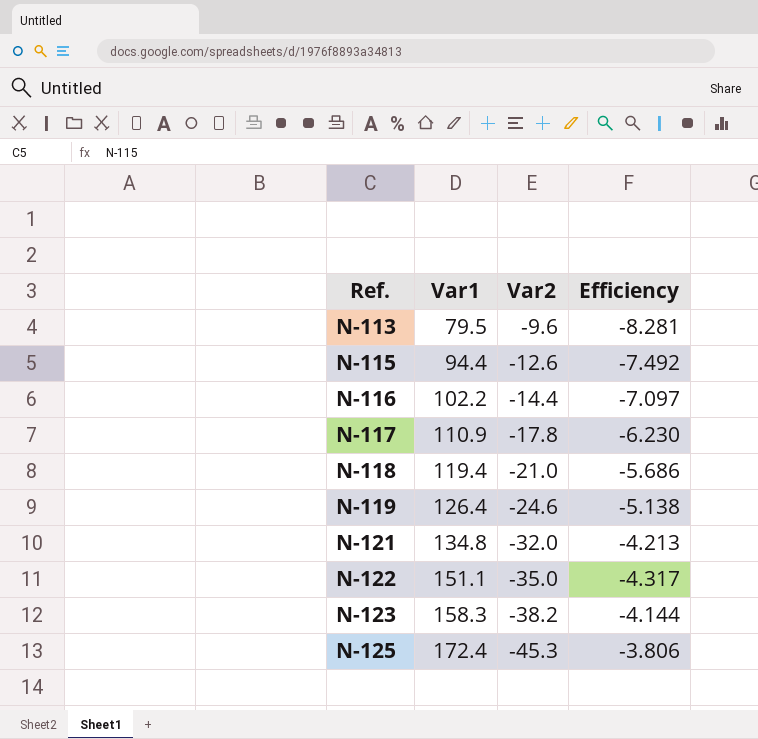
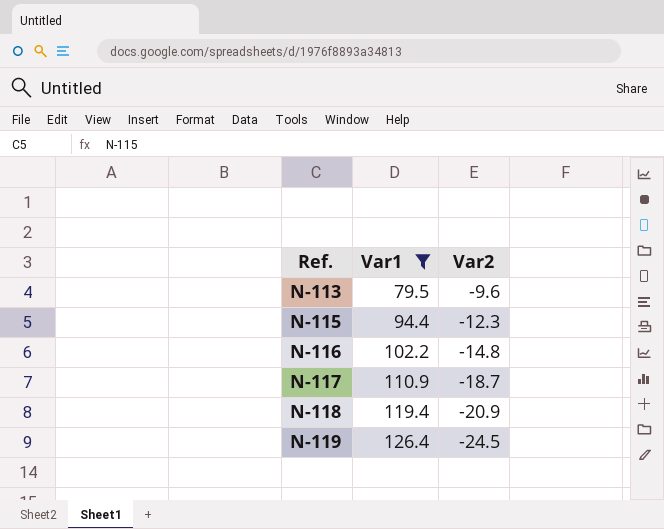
filter: none -> Var1 <= 126.4
column Efficiency | formula: [Var1] / [Var2] -> none
N-115 | Var2: -12.6 -> -12.3
N-116 | Var2: -14.4 -> -14.8
N-117 | Var2: -17.8 -> -18.7
N-118 | Var2: -21.0 -> -20.9
N-119 | Var2: -24.6 -> -24.5

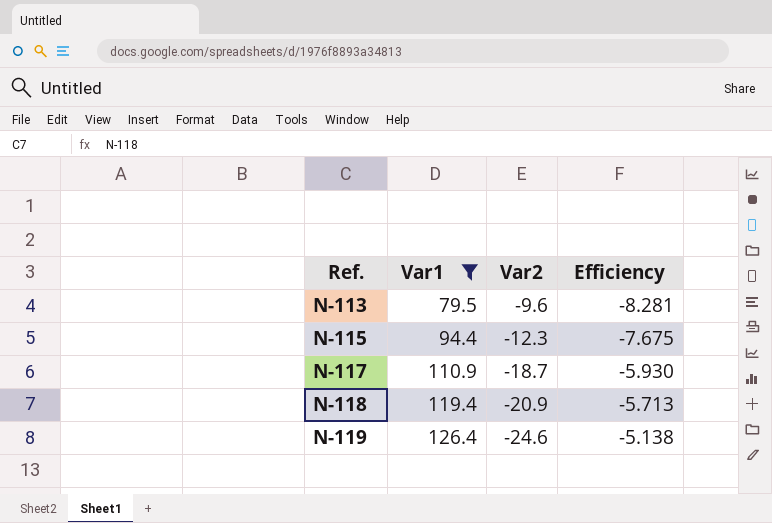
column Efficiency | formula: none -> [Var1] / [Var2]
row N-116: 102.2 | -14.8 -> none
N-119 | Var2: -24.5 -> -24.6

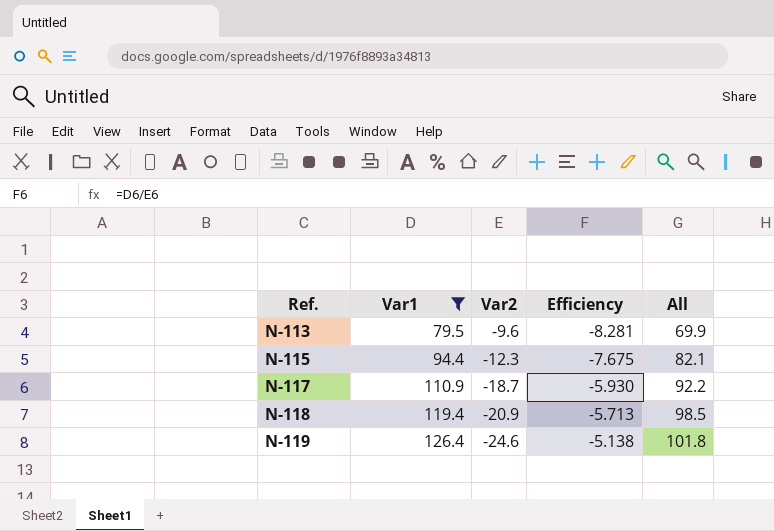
column All | formula: none -> [Var1] + [Var2]

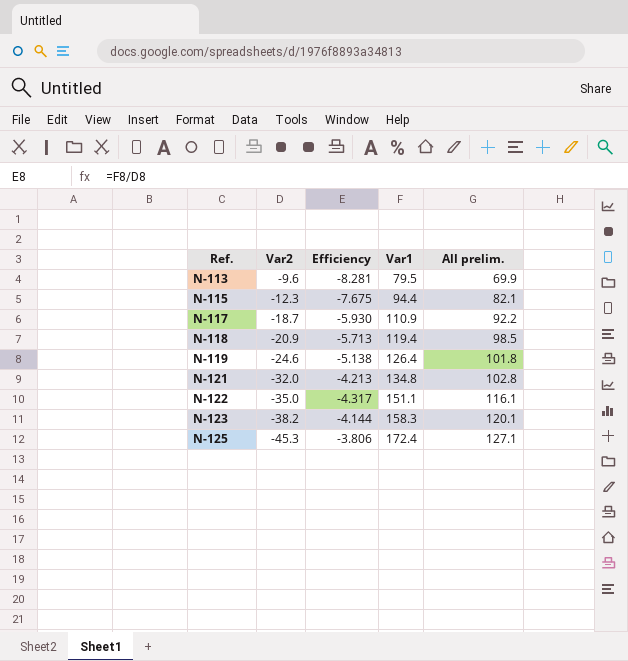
filter: Var1 <= 126.4 -> none
column Var1 | position: 2 -> 4
column name: All -> All prelim.

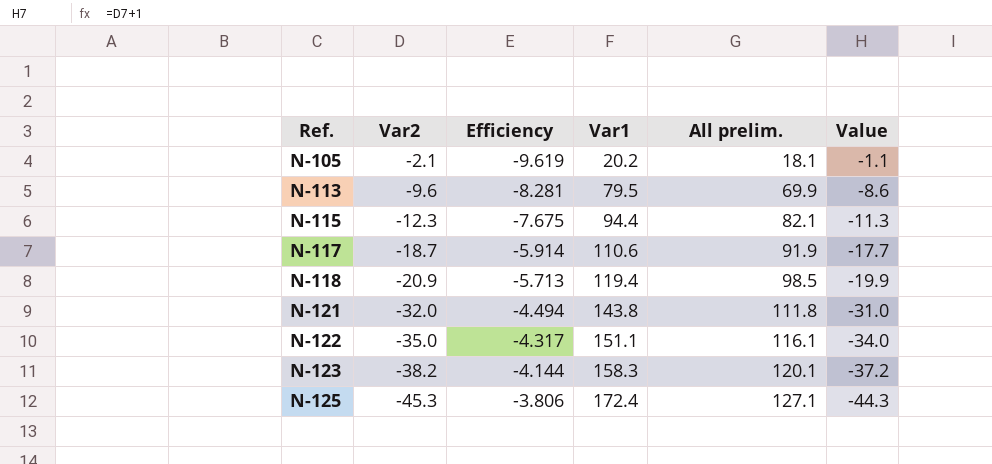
column Value | formula: none -> [Var2] + 1
row N-119: -24.6 | -5.138 | 126.4 | 101.8 -> none
row N-105: none -> -2.1 | -9.619 | 20.2 | 18.1 | -1.1
N-117 | Efficiency: -5.930 -> -5.914
N-117 | Var1: 110.9 -> 110.6
N-117 | All prelim.: 92.2 -> 91.9
N-121 | Efficiency: -4.213 -> -4.494
N-121 | Var1: 134.8 -> 143.8
N-121 | All prelim.: 102.8 -> 111.8

